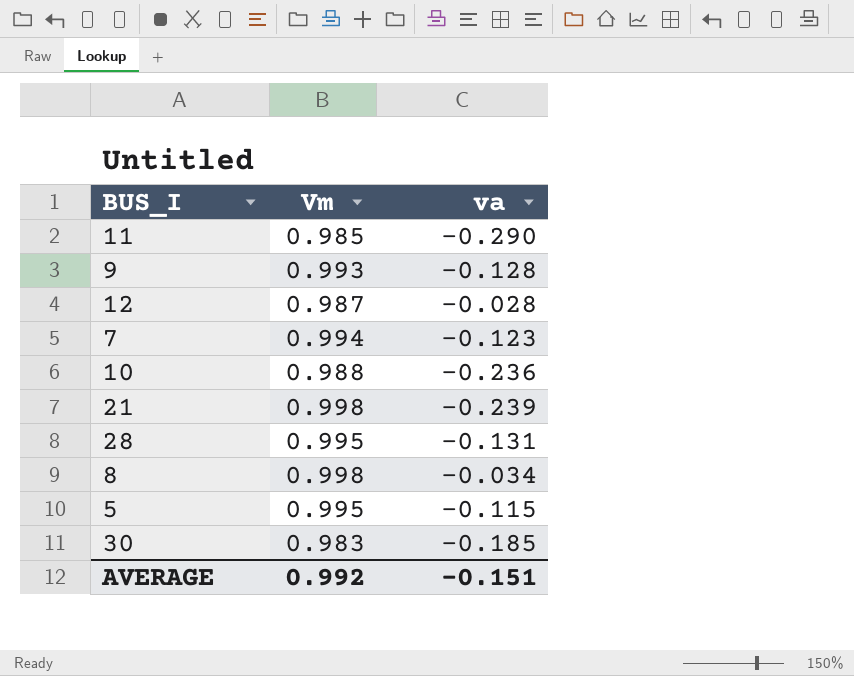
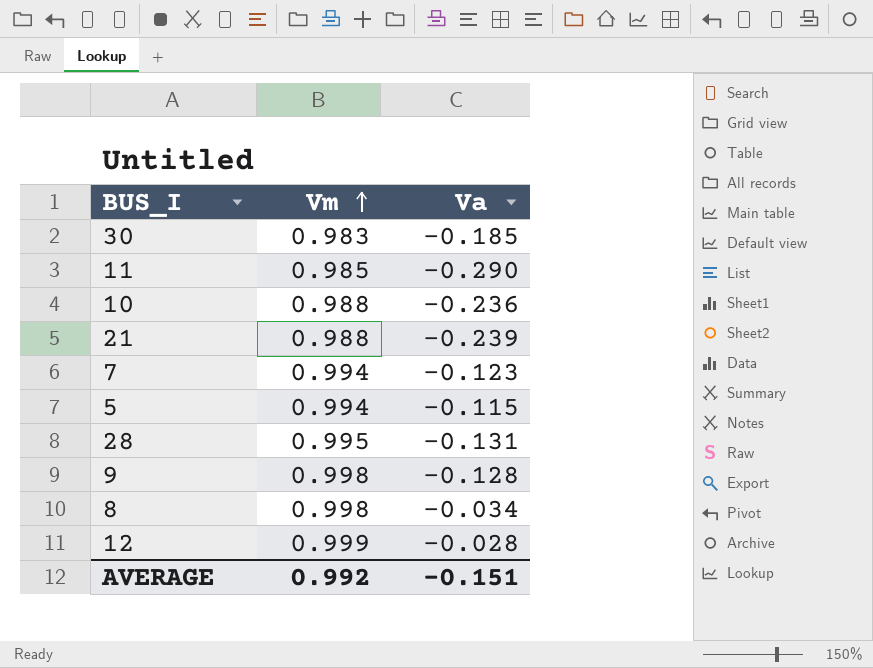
row order: none -> Vm ascending
column name: va -> Va
21 | Vm: 0.998 -> 0.988
5 | Vm: 0.995 -> 0.994
9 | Vm: 0.993 -> 0.998
12 | Vm: 0.987 -> 0.999

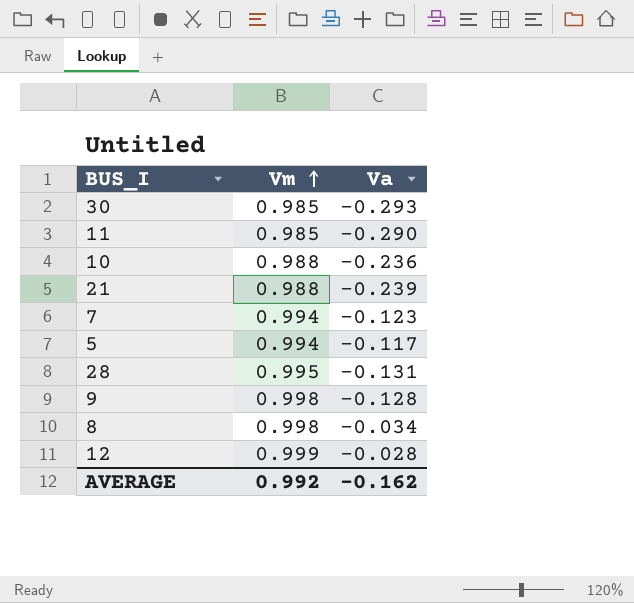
30 | Vm: 0.983 -> 0.985
30 | Va: -0.185 -> -0.293
5 | Va: -0.115 -> -0.117
AVERAGE | Va: -0.151 -> -0.162

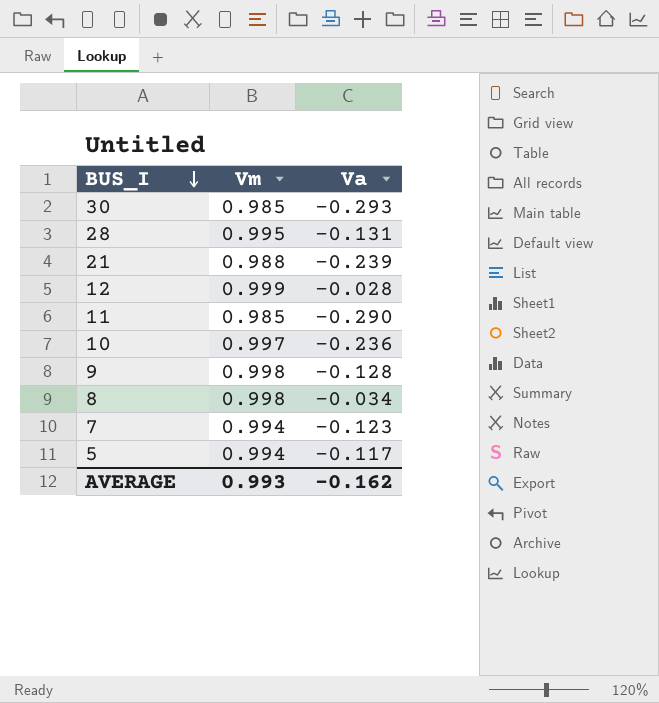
row order: Vm ascending -> BUS_I descending
10 | Vm: 0.988 -> 0.997
AVERAGE | Vm: 0.992 -> 0.993

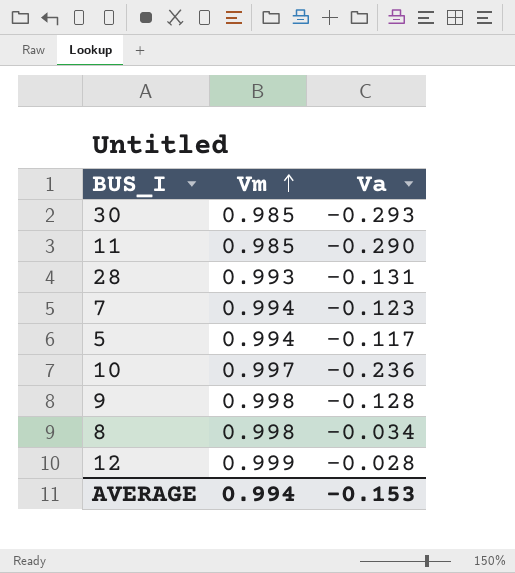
row order: BUS_I descending -> Vm ascending
row 21: 0.988 | -0.239 -> none
28 | Vm: 0.995 -> 0.993
AVERAGE | Vm: 0.993 -> 0.994
AVERAGE | Va: -0.162 -> -0.153

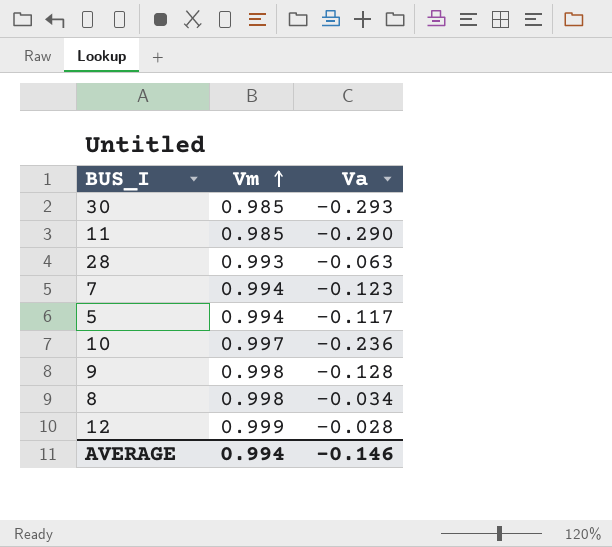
28 | Va: -0.131 -> -0.063
AVERAGE | Va: -0.153 -> -0.146

